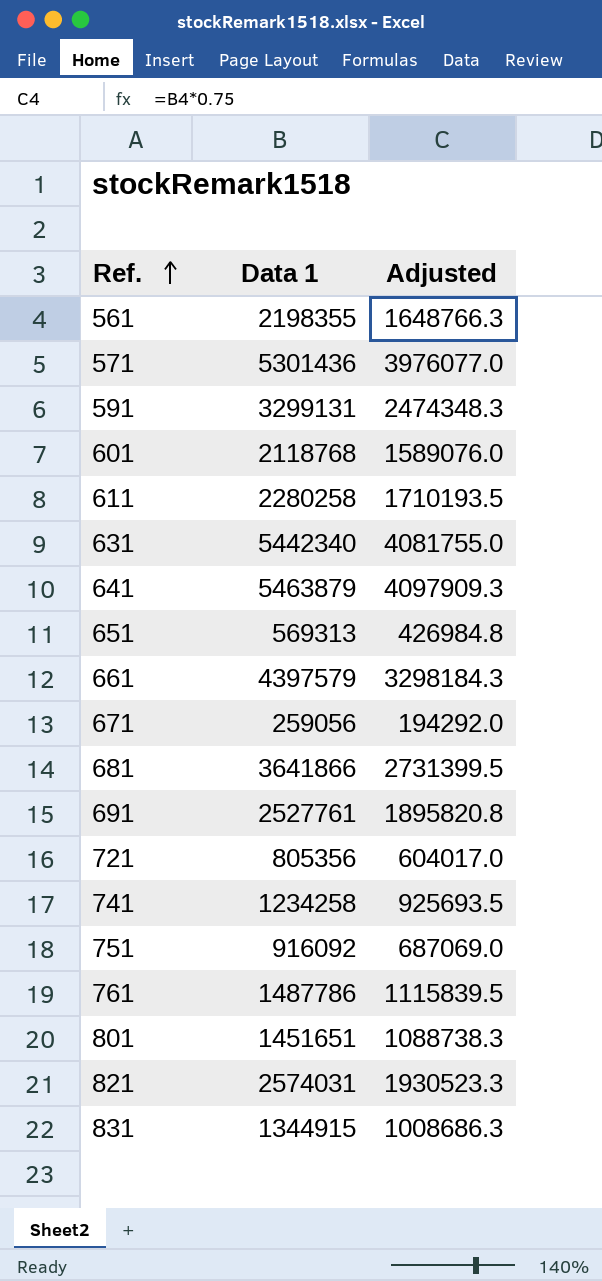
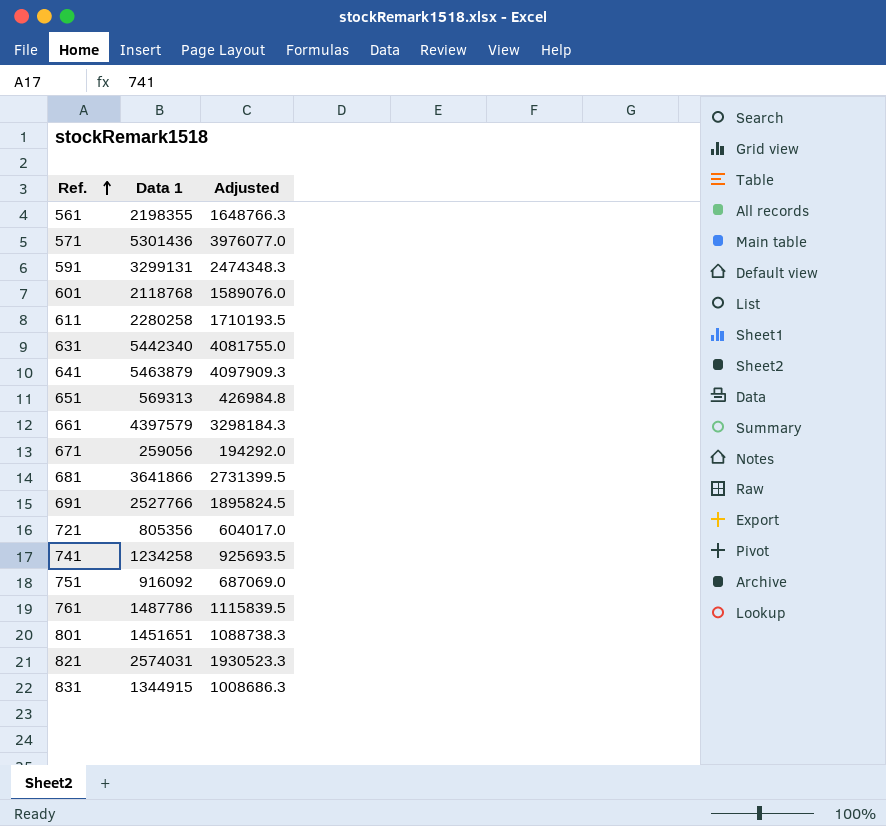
691 | Data 1: 2527761 -> 2527766
691 | Adjusted: 1895820.8 -> 1895824.5

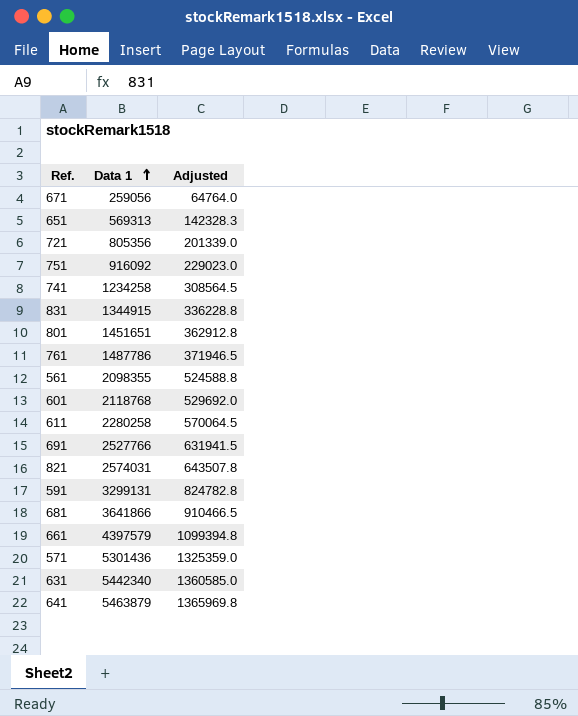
row order: Ref. ascending -> Data 1 ascending
column Adjusted | formula: [Data 1] * 0.75 -> [Data 1] * 0.25
561 | Data 1: 2198355 -> 2098355

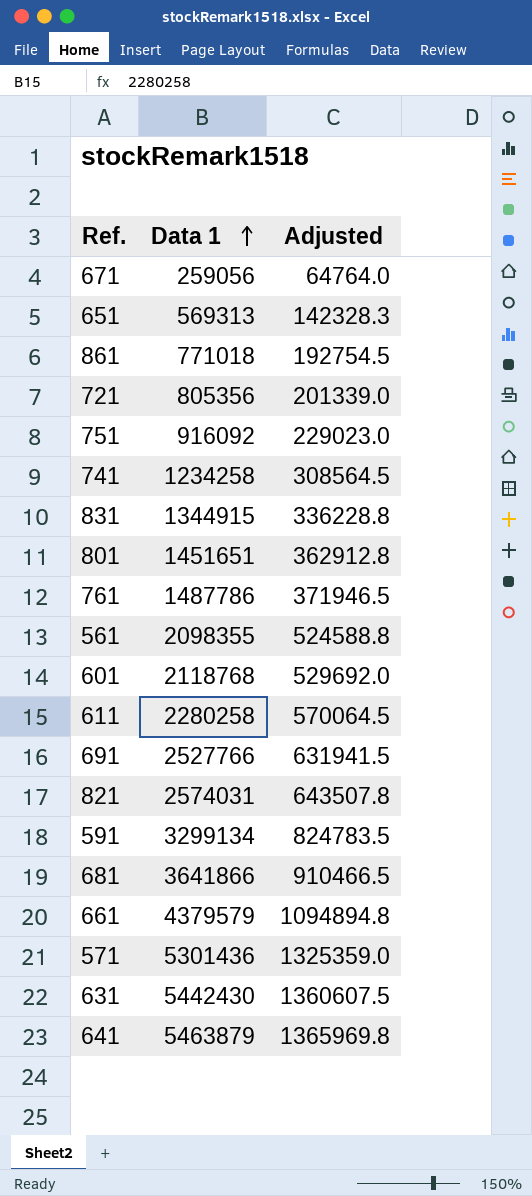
row 861: none -> 771018 | 192754.5
591 | Data 1: 3299131 -> 3299134
591 | Adjusted: 824782.8 -> 824783.5
661 | Data 1: 4397579 -> 4379579
661 | Adjusted: 1099394.8 -> 1094894.8
631 | Data 1: 5442340 -> 5442430
631 | Adjusted: 1360585.0 -> 1360607.5

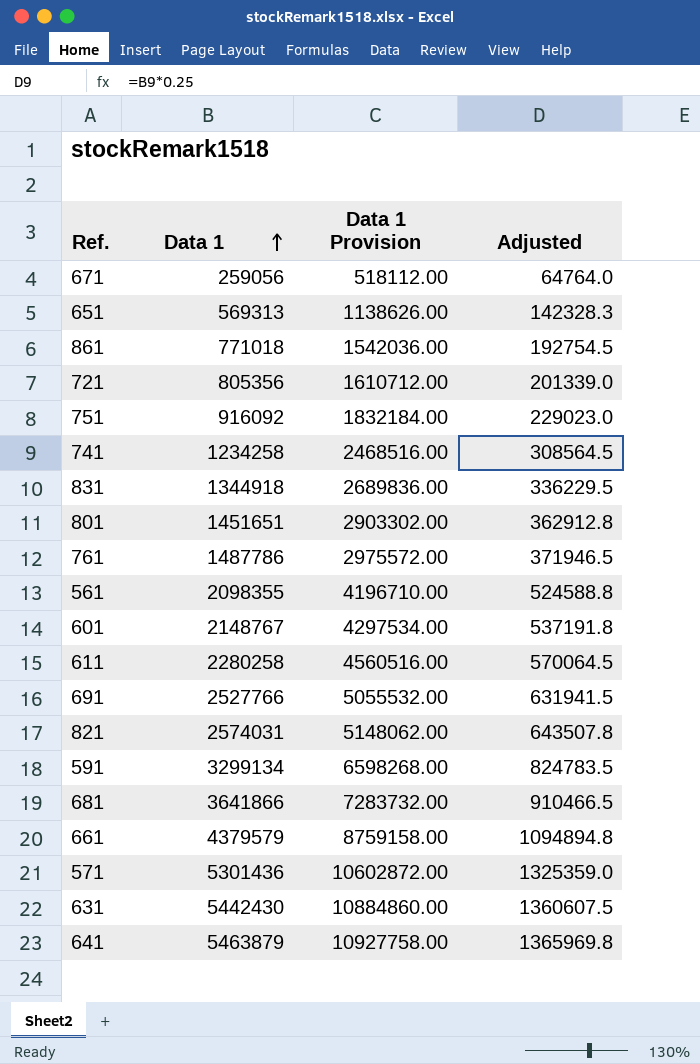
column Data 1 Provision | formula: none -> [Data 1] * 2
831 | Data 1: 1344915 -> 1344918
831 | Adjusted: 336228.8 -> 336229.5
601 | Data 1: 2118768 -> 2148767
601 | Adjusted: 529692.0 -> 537191.8

